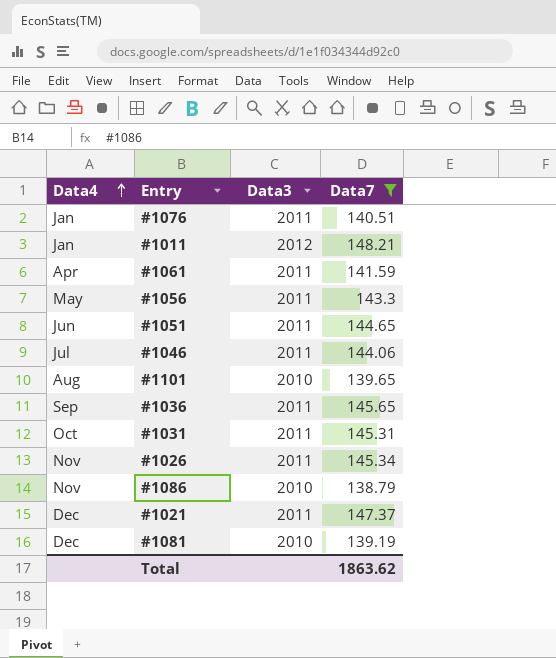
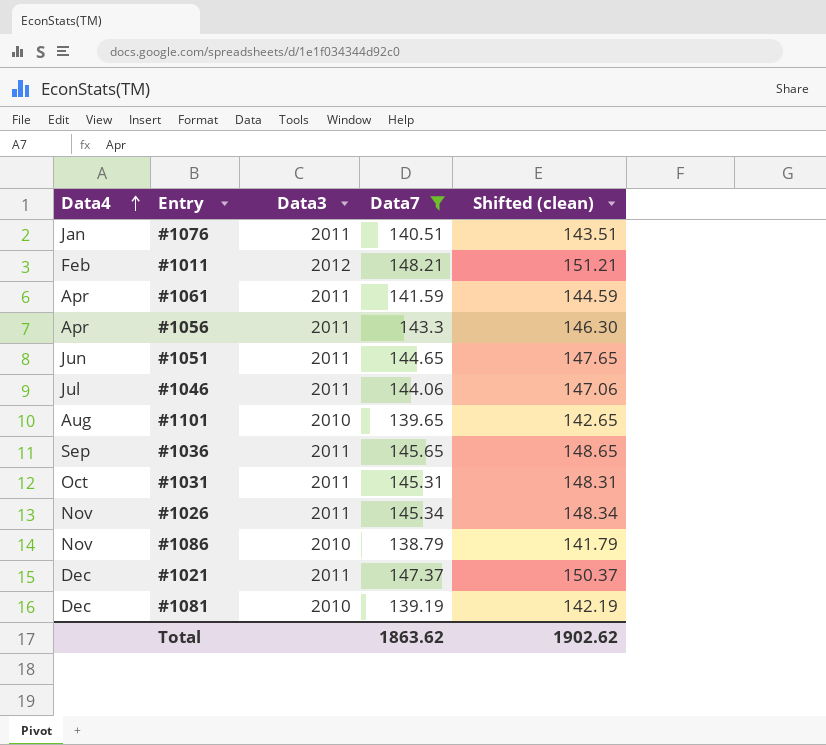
column Shifted (clean) | formula: none -> [Data7] + 3
#1011 | Data4: Jan -> Feb
#1056 | Data4: May -> Apr

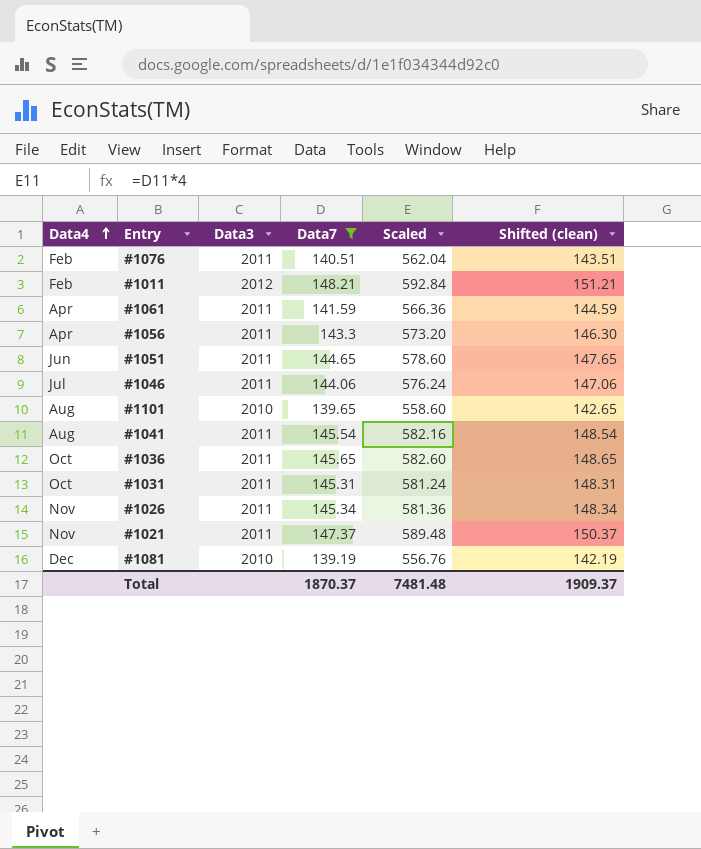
column Scaled | formula: none -> [Data7] * 4
row #1086: Nov | 2010 | 138.79 | 141.79 -> none
#1076 | Data4: Jan -> Feb
row #1041: none -> Aug | 2011 | 145.54 | 582.16 | 148.54
#1036 | Data4: Sep -> Oct
#1021 | Data4: Dec -> Nov
Total | Data7: 1863.62 -> 1870.37
Total | Shifted (clean): 1902.62 -> 1909.37

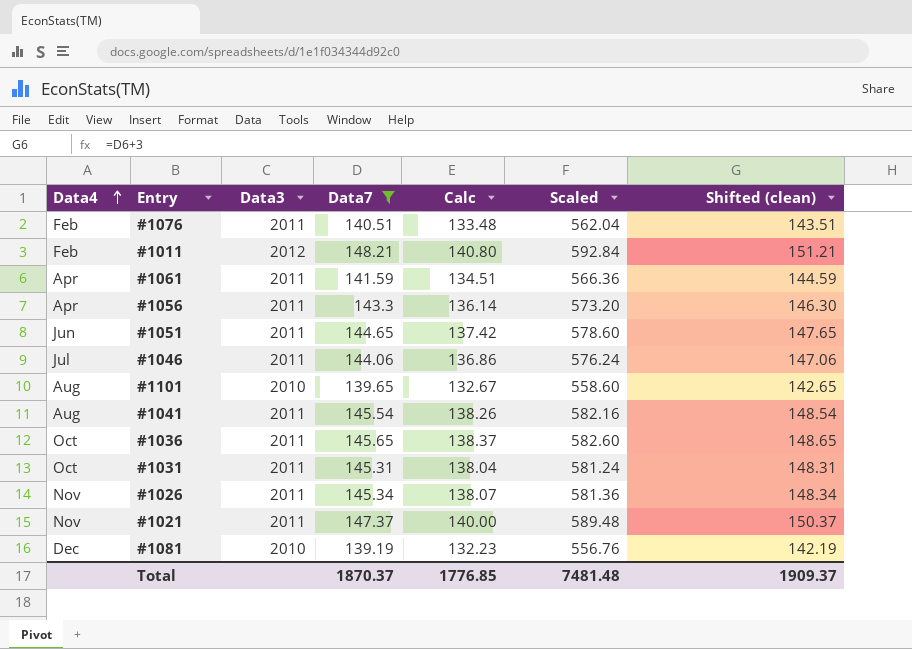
column Calc | formula: none -> [Data7] * 0.95

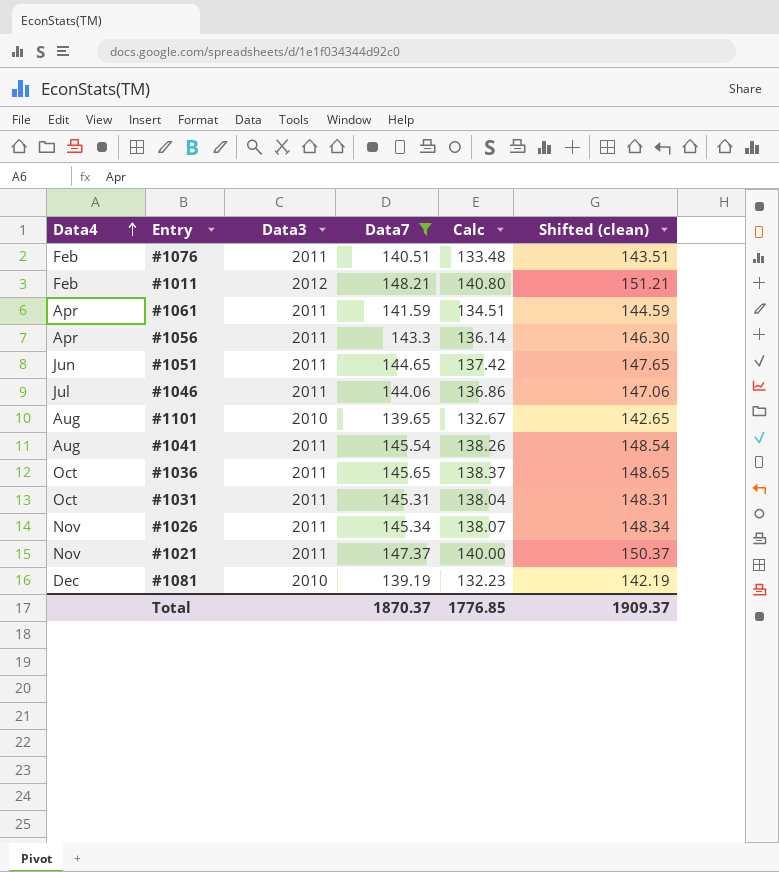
column Scaled | formula: [Data7] * 4 -> none

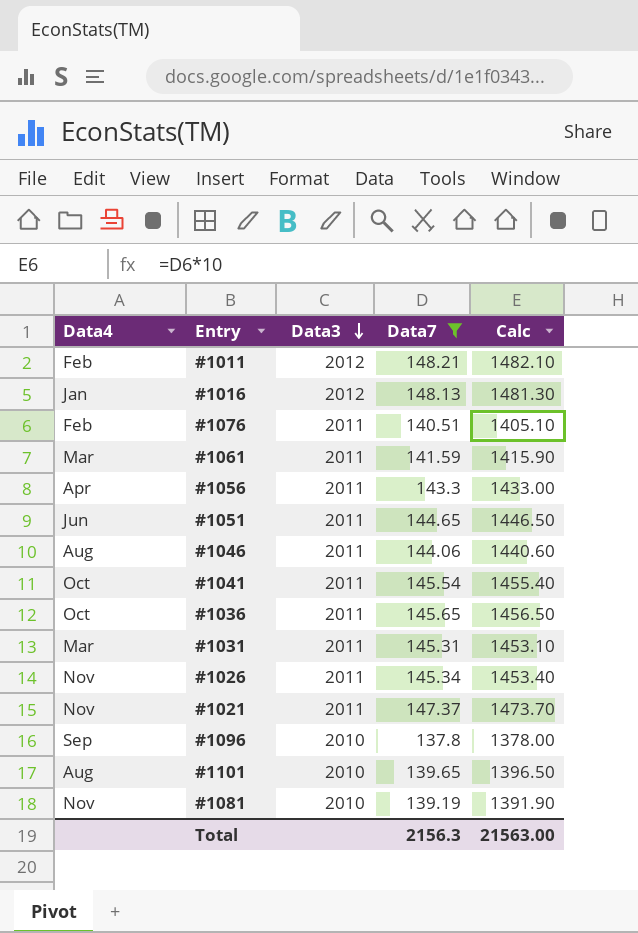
row order: Data4 ascending -> Data3 descending
column Shifted (clean) | formula: [Data7] + 3 -> none
column Calc | formula: [Data7] * 0.95 -> [Data7] * 10
row #1016: none -> Jan | 2012 | 148.13 | 1481.30
#1061 | Data4: Apr -> Mar
#1046 | Data4: Jul -> Aug
#1041 | Data4: Aug -> Oct
#1031 | Data4: Oct -> Mar
row #1096: none -> Sep | 2010 | 137.8 | 1378.00
#1081 | Data4: Dec -> Nov
Total | Data7: 1870.37 -> 2156.3
Total | Calc: 1776.85 -> 21563.00

